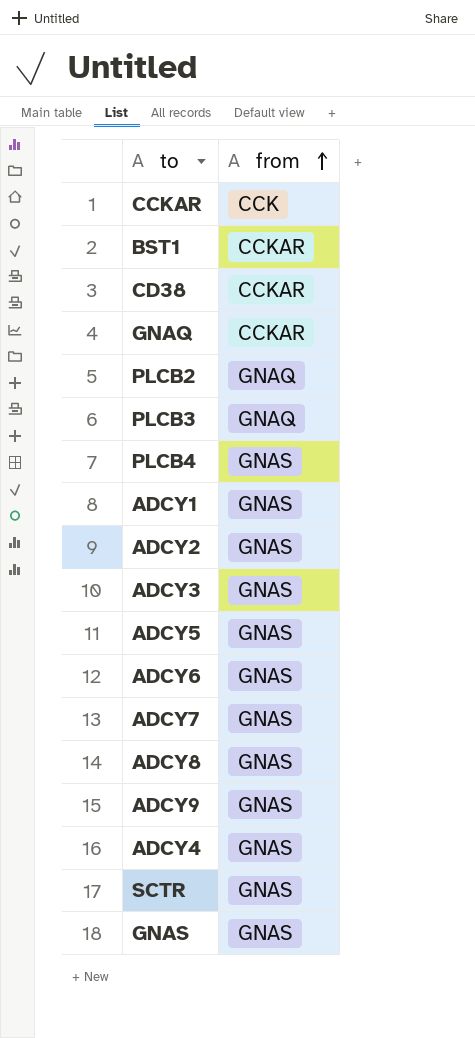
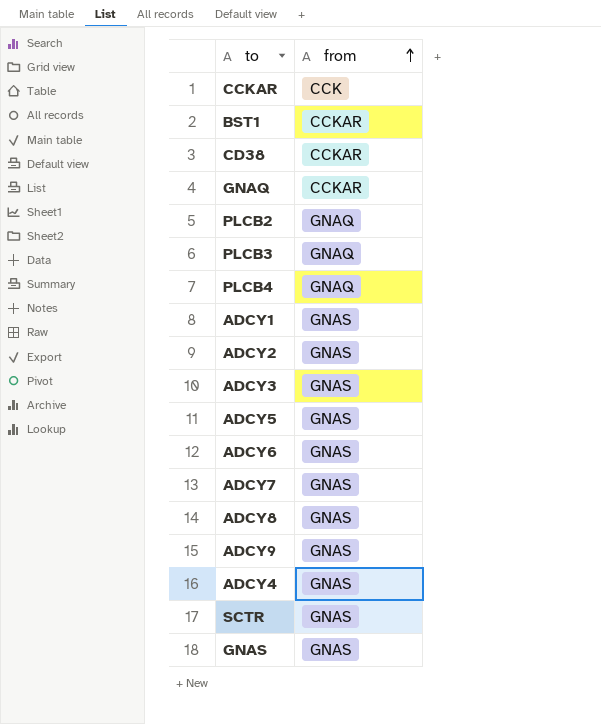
PLCB4 | from: GNAS -> GNAQ

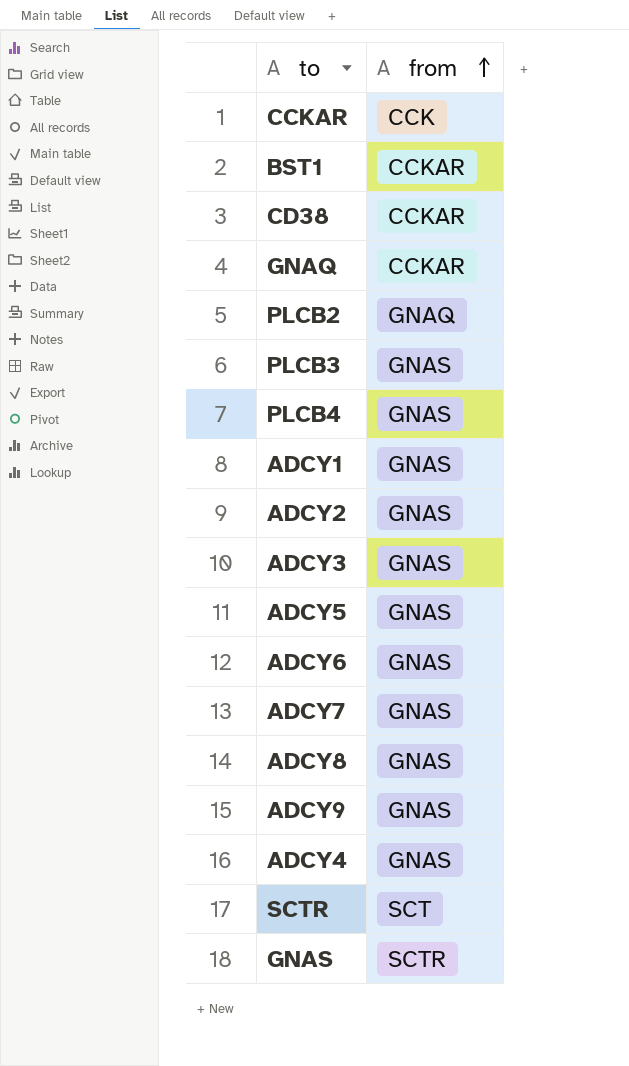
PLCB3 | from: GNAQ -> GNAS
PLCB4 | from: GNAQ -> GNAS
SCTR | from: GNAS -> SCT
GNAS | from: GNAS -> SCTR

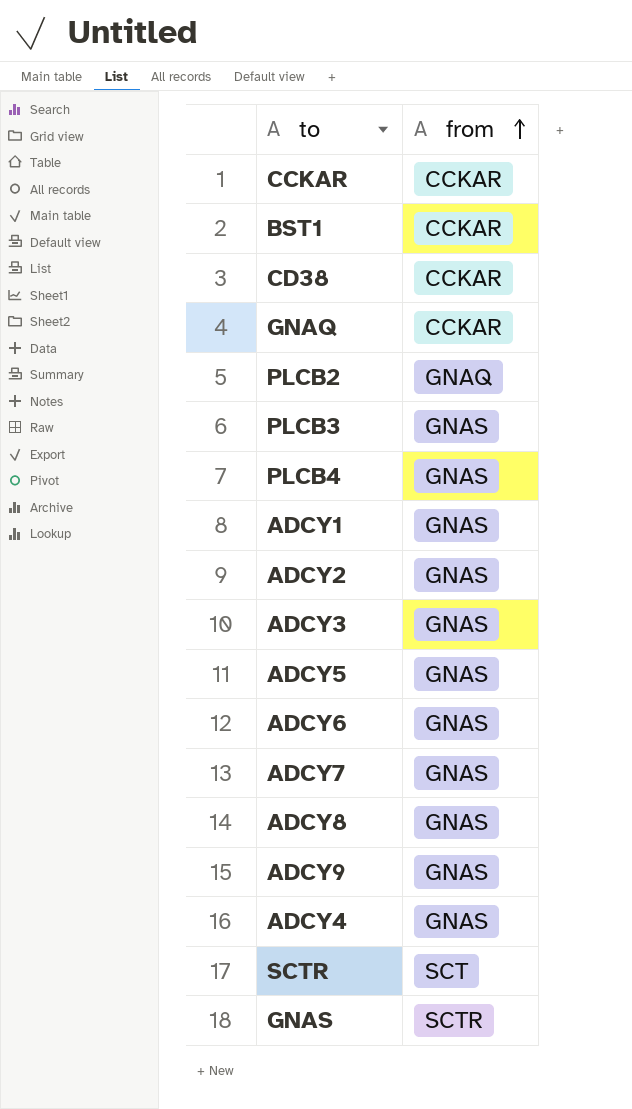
CCKAR | from: CCK -> CCKAR

